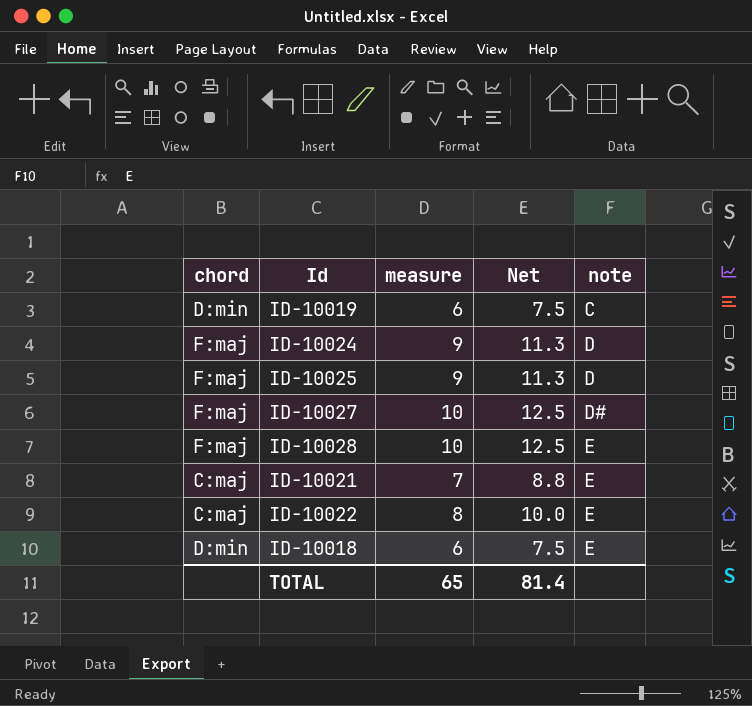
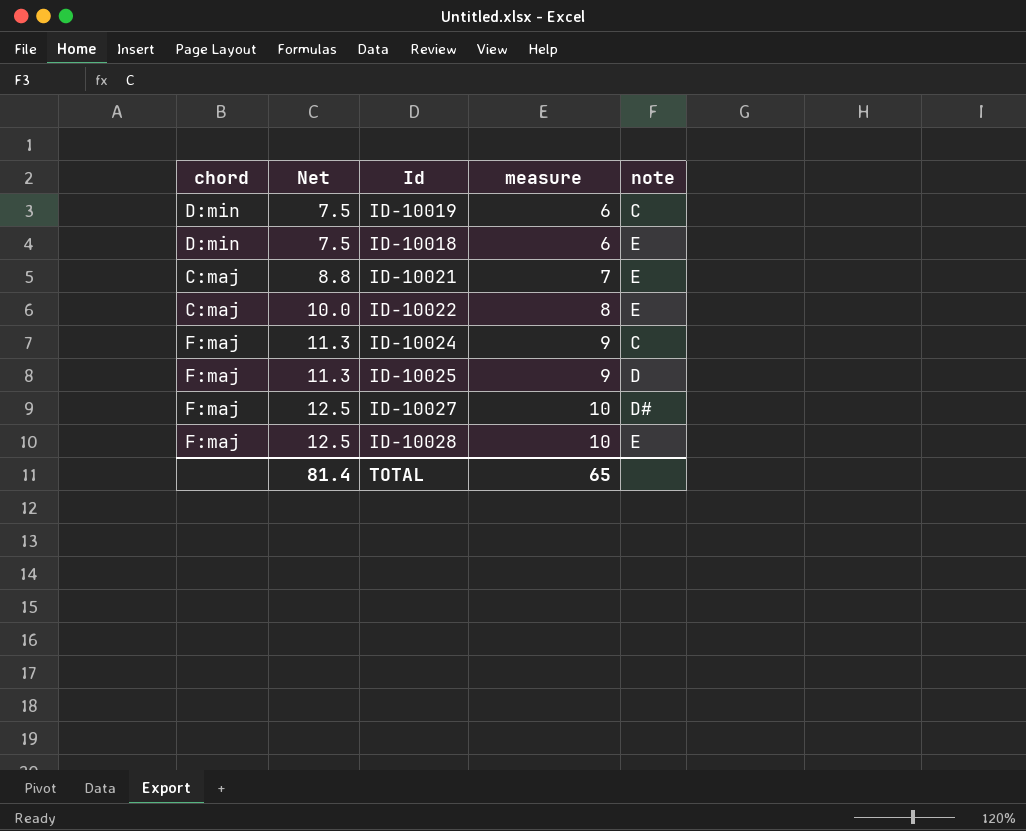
row order: note ascending -> Net ascending
column Net | position: 4 -> 2
ID-10024 | note: D -> C

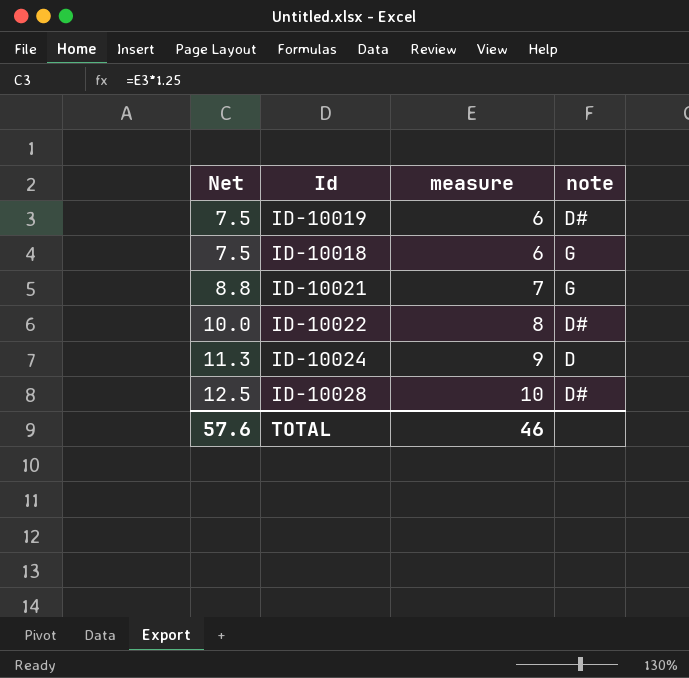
column chord | position: 1 -> none
row ID-10025: F:maj | 11.3 | 9 | D -> none
row ID-10027: F:maj | 12.5 | 10 | D# -> none
ID-10019 | note: C -> D#
ID-10018 | note: E -> G
ID-10021 | note: E -> G
ID-10022 | note: E -> D#
ID-10024 | note: C -> D
ID-10028 | note: E -> D#
TOTAL | Net: 81.4 -> 57.6
TOTAL | measure: 65 -> 46

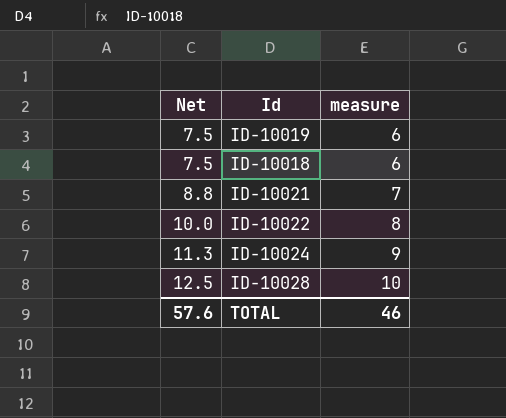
column note | position: 4 -> none

